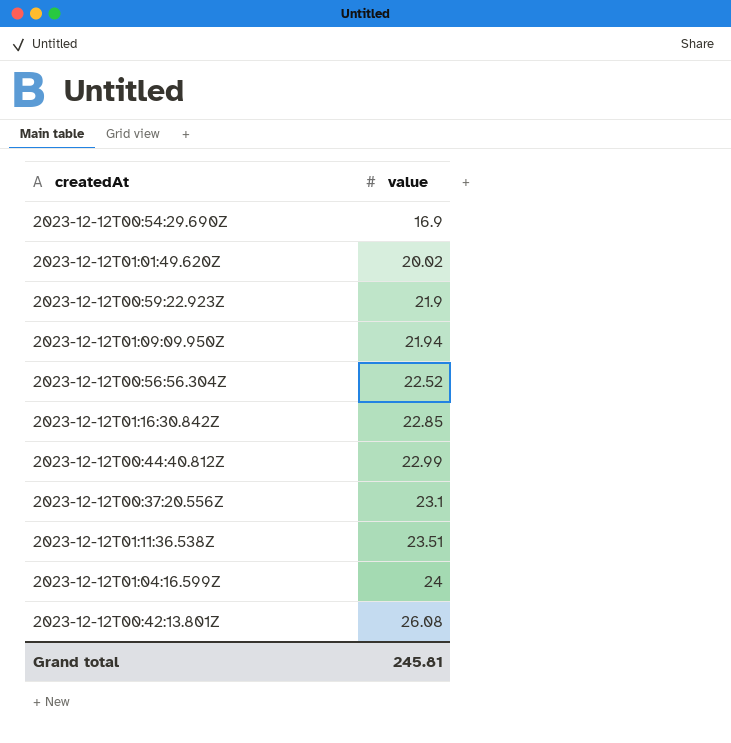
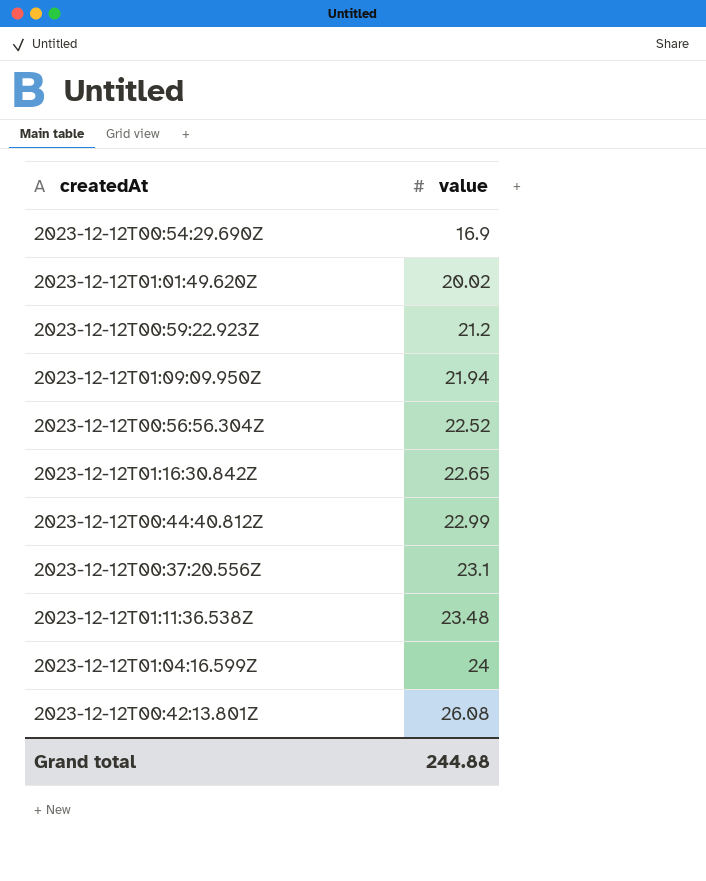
2023-12-12T00:59:22.923Z | value: 21.9 -> 21.2
2023-12-12T01:16:30.842Z | value: 22.85 -> 22.65
2023-12-12T01:11:36.538Z | value: 23.51 -> 23.48
Grand total | value: 245.81 -> 244.88

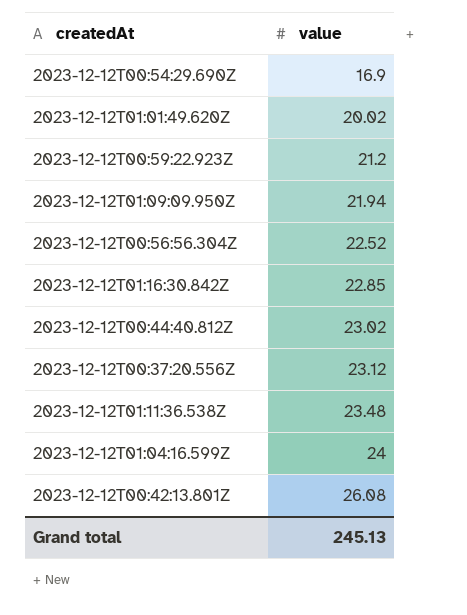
2023-12-12T01:16:30.842Z | value: 22.65 -> 22.85
2023-12-12T00:44:40.812Z | value: 22.99 -> 23.02
2023-12-12T00:37:20.556Z | value: 23.1 -> 23.12
Grand total | value: 244.88 -> 245.13

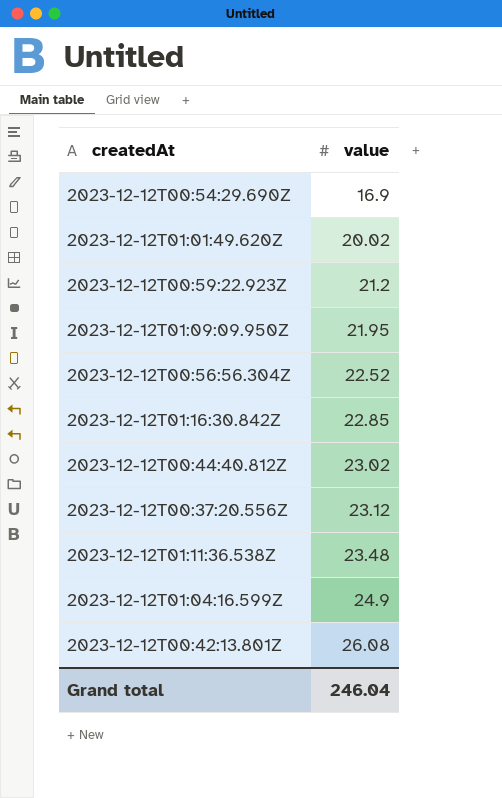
2023-12-12T01:09:09.950Z | value: 21.94 -> 21.95
2023-12-12T01:04:16.599Z | value: 24 -> 24.9
Grand total | value: 245.13 -> 246.04

